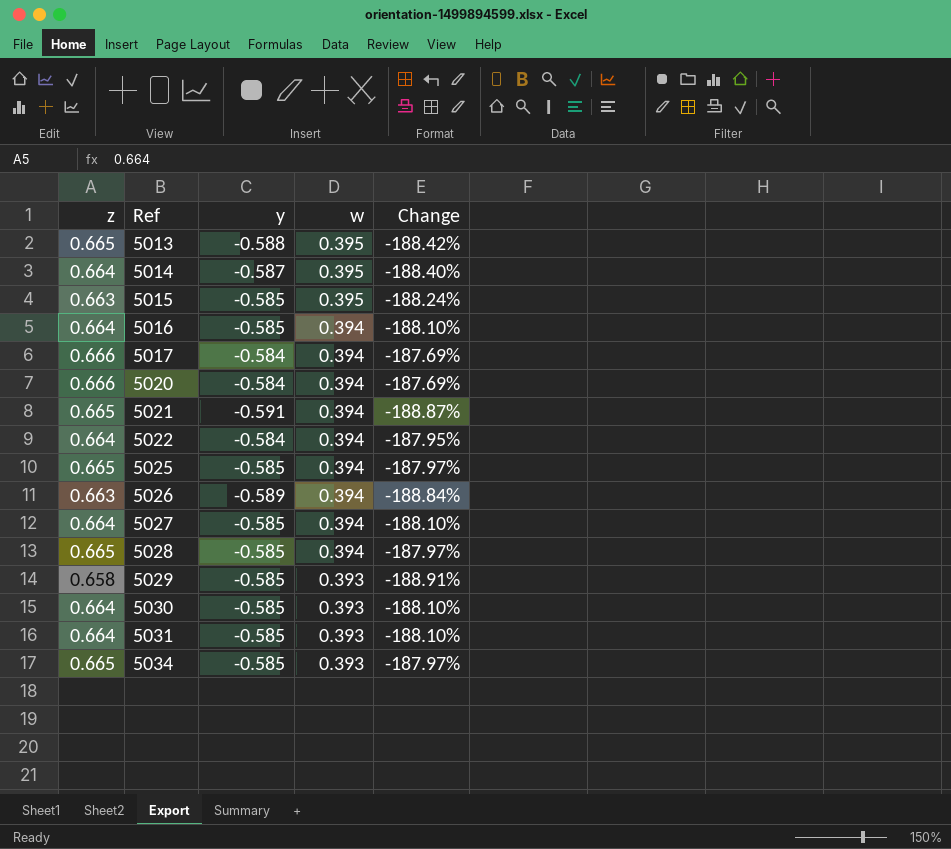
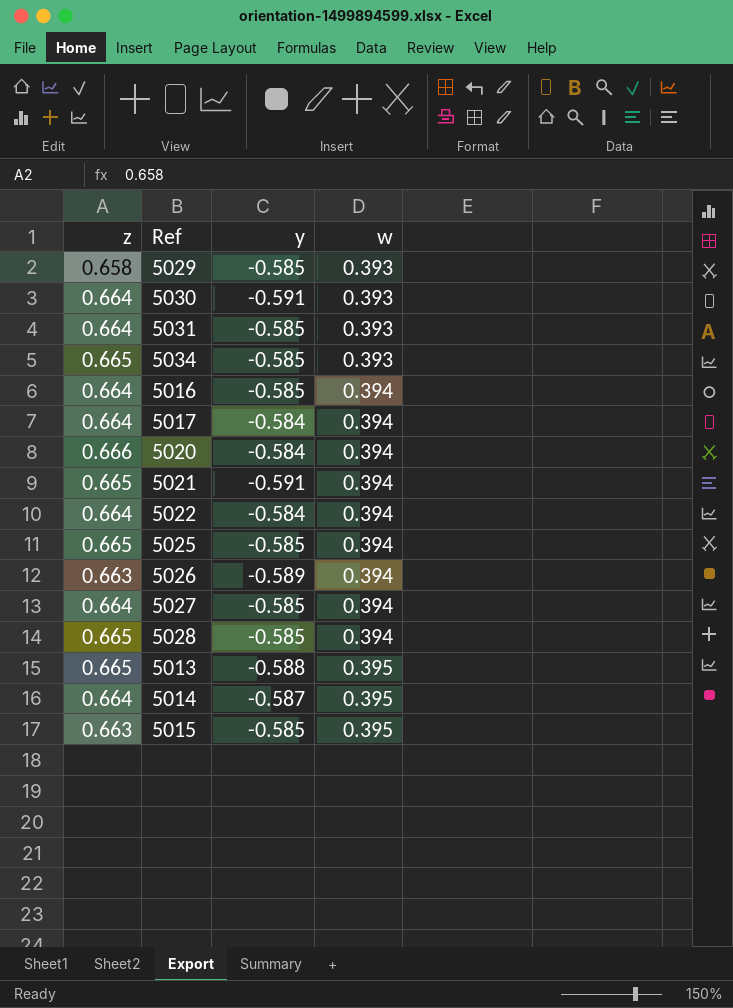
row order: Ref ascending -> w ascending
column Change | formula: ([y] - [z]) / [z] -> none
5030 | y: -0.585 -> -0.591
5017 | z: 0.666 -> 0.664

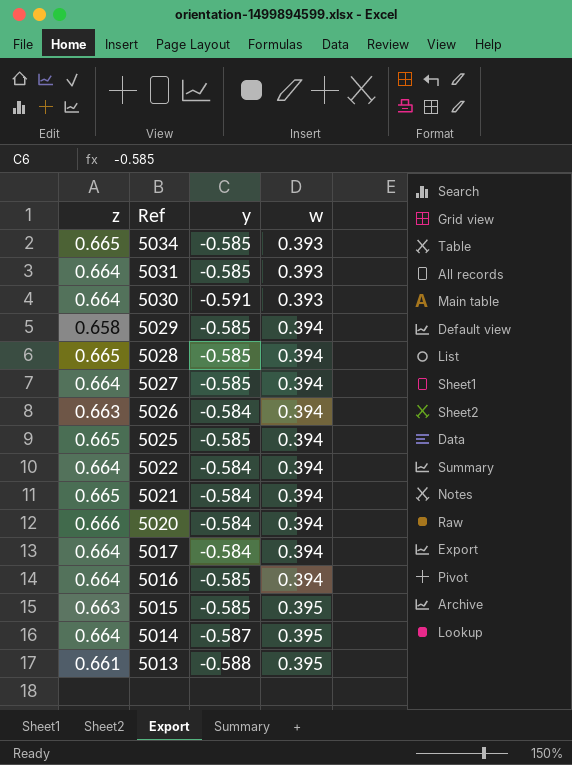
row order: w ascending -> Ref descending
5029 | w: 0.393 -> 0.394
5026 | y: -0.589 -> -0.584
5021 | y: -0.591 -> -0.584
5013 | z: 0.665 -> 0.661

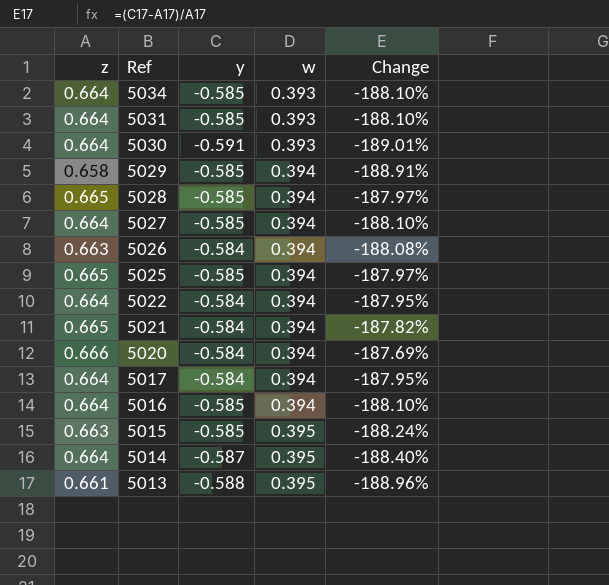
column Change | formula: none -> ([y] - [z]) / [z]
5034 | z: 0.665 -> 0.664

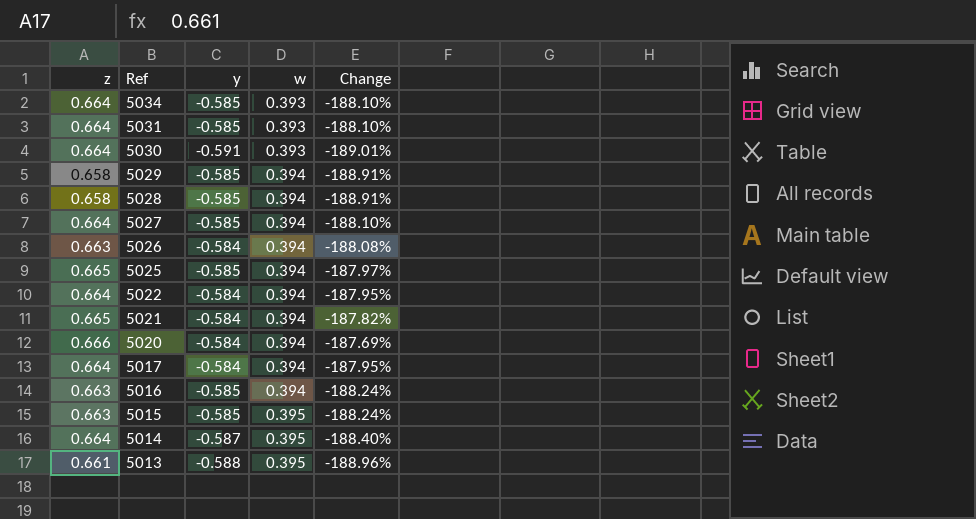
5028 | z: 0.665 -> 0.658
5028 | Change: -187.97% -> -188.91%
5016 | z: 0.664 -> 0.663
5016 | Change: -188.10% -> -188.24%

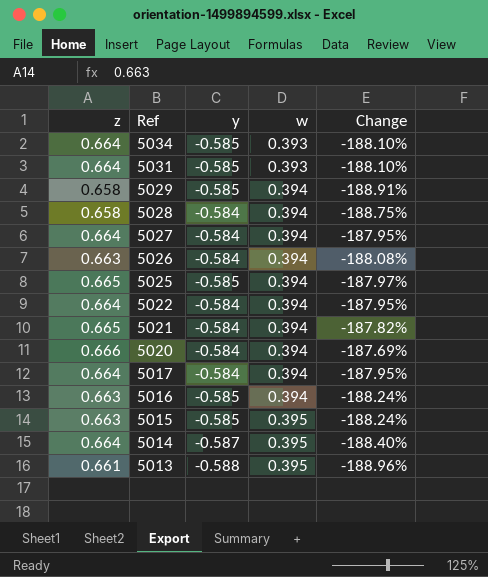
row 5030: 0.664 | -0.591 | 0.393 | -189.01% -> none
5028 | y: -0.585 -> -0.584
5028 | Change: -188.91% -> -188.75%
5027 | y: -0.585 -> -0.584
5027 | Change: -188.10% -> -187.95%

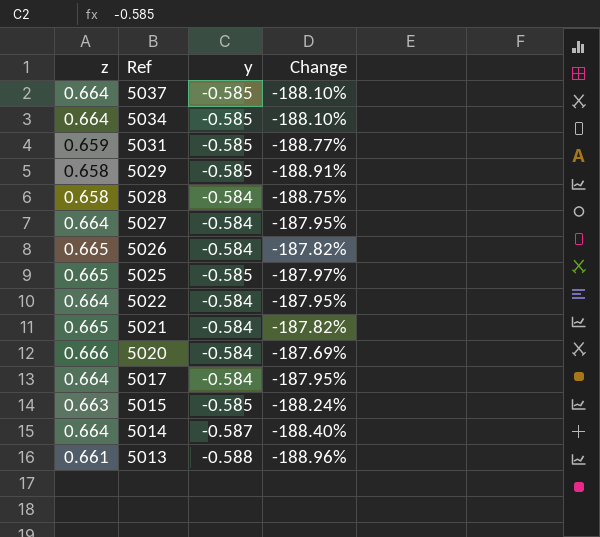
column w | position: 4 -> none
row 5016: 0.663 | -0.585 | 0.394 | -188.24% -> none
row 5037: none -> 0.664 | -0.585 | -188.10%
5031 | z: 0.664 -> 0.659
5031 | Change: -188.10% -> -188.77%
5026 | z: 0.663 -> 0.665
5026 | Change: -188.08% -> -187.82%

